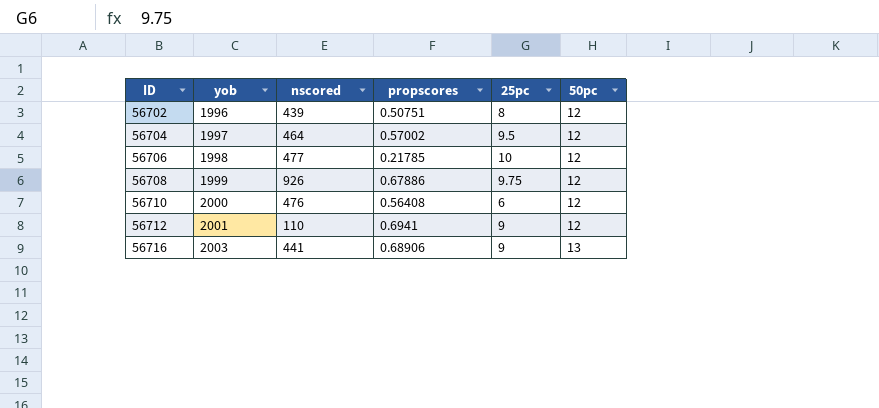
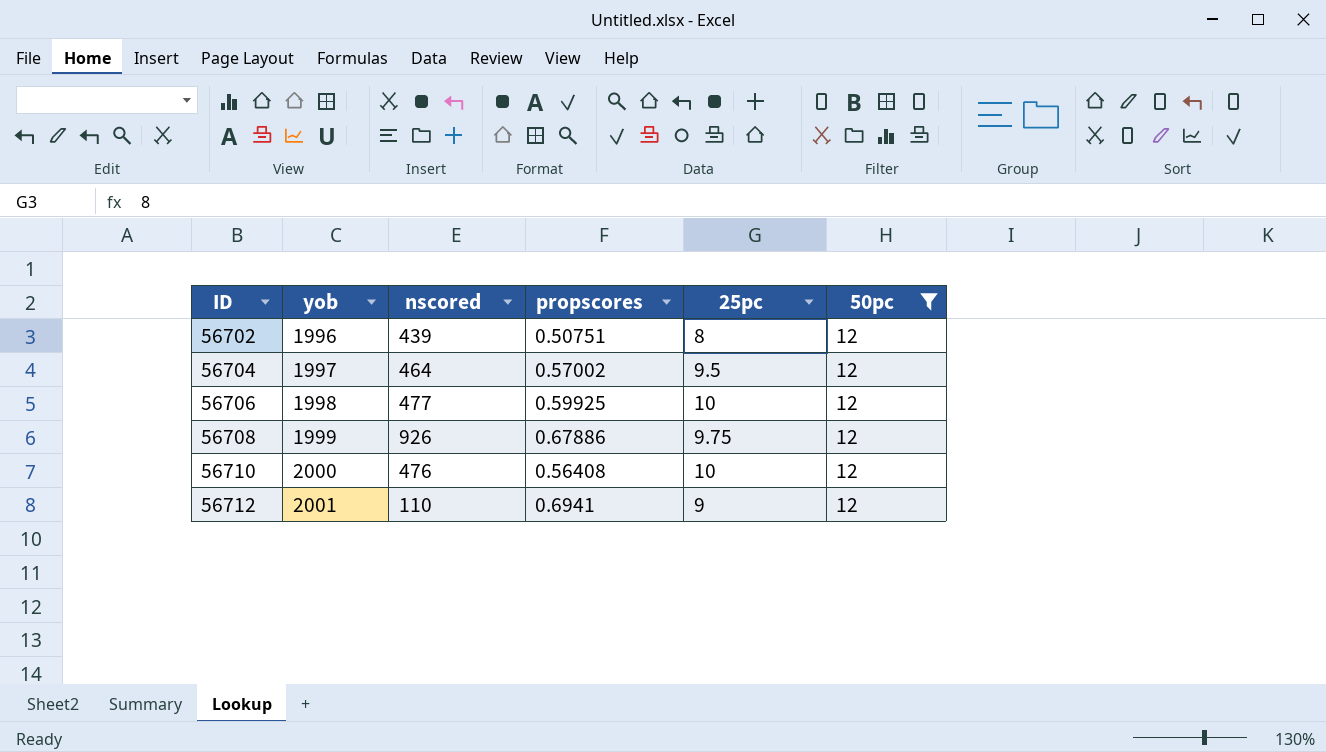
filter: none -> 50pc = 12
56706 | propscores: 0.21785 -> 0.59925
56710 | 25pc: 6 -> 10

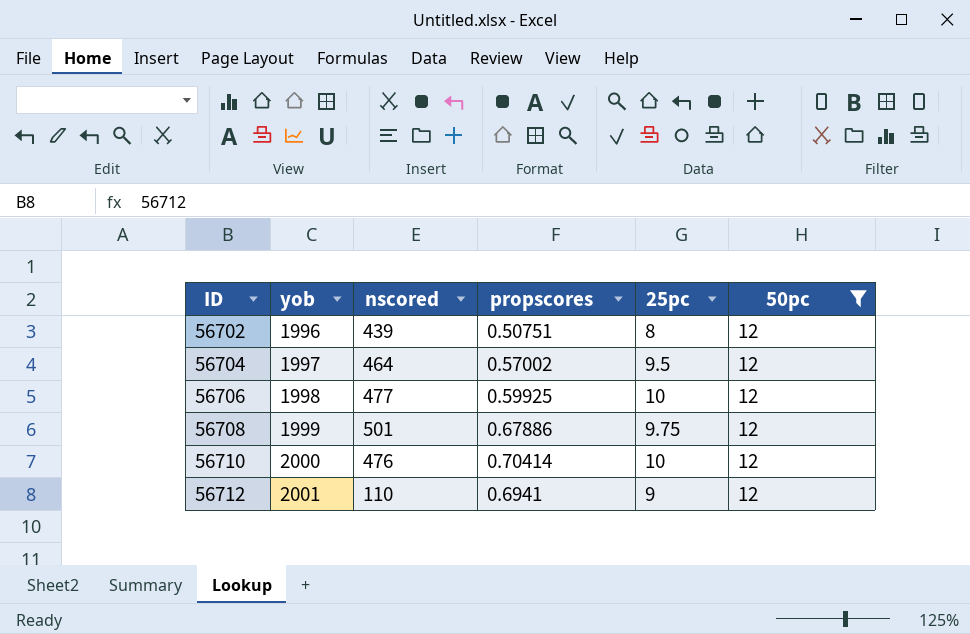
56708 | nscored: 926 -> 501
56710 | propscores: 0.56408 -> 0.70414

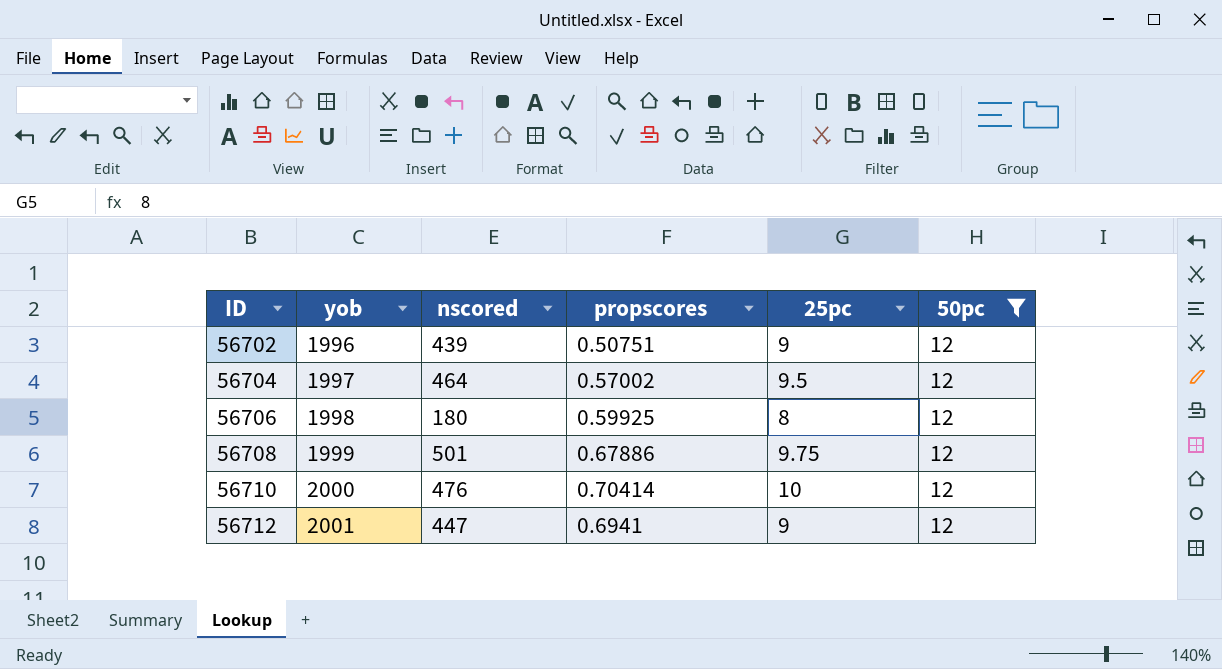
56702 | 25pc: 8 -> 9
56706 | nscored: 477 -> 180
56706 | 25pc: 10 -> 8
56712 | nscored: 110 -> 447

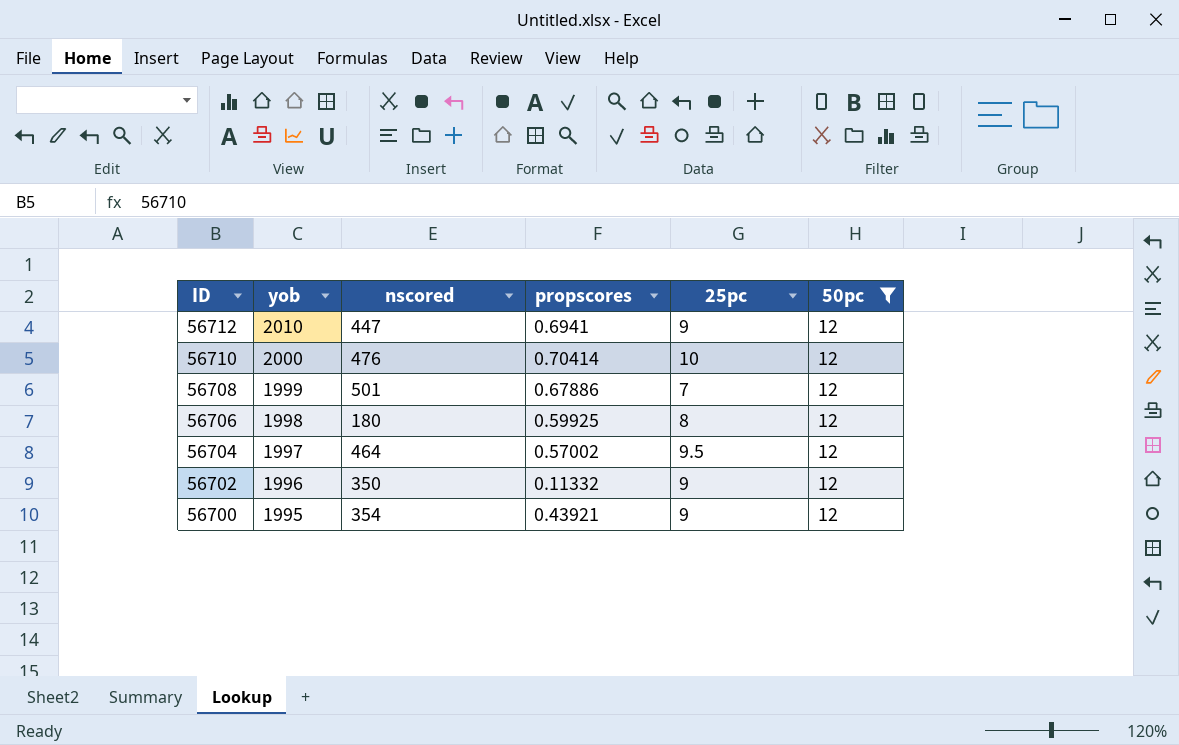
row order: ID ascending -> ID descending
56712 | yob: 2001 -> 2010
56708 | 25pc: 9.75 -> 7
56702 | nscored: 439 -> 350
56702 | propscores: 0.50751 -> 0.11332
row 56700: none -> 1995 | 354 | 0.43921 | 9 | 12

